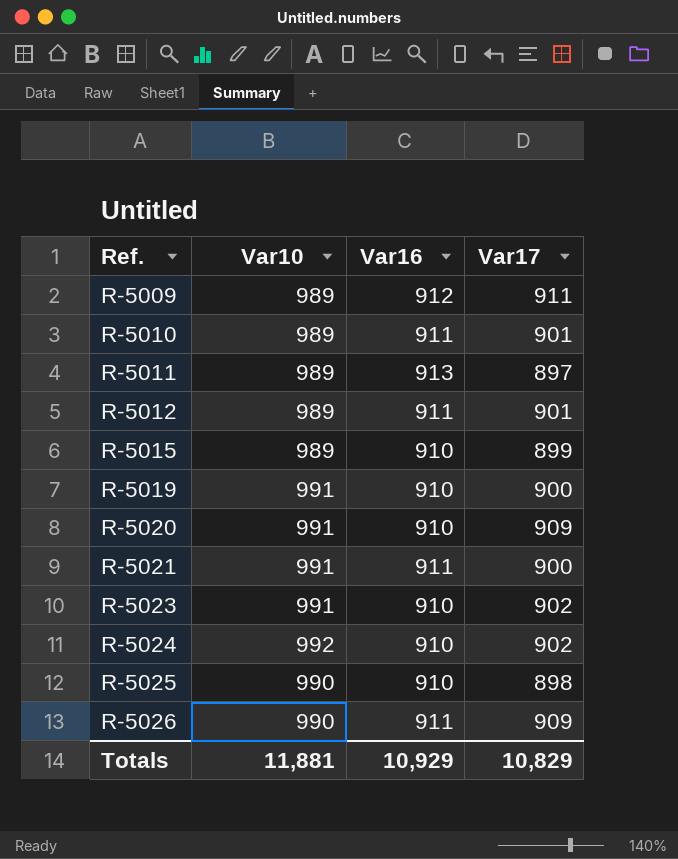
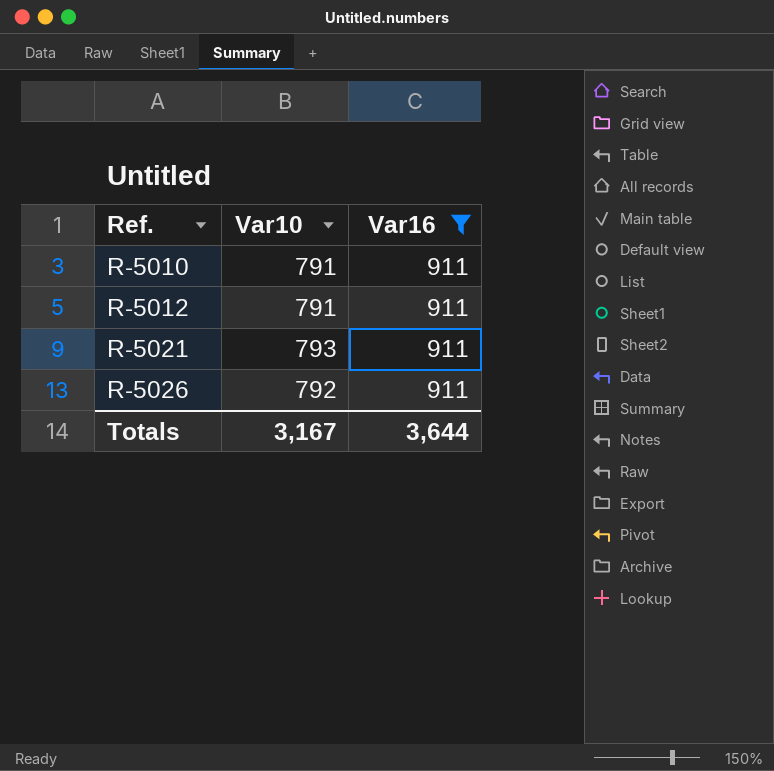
filter: none -> Var16 = 911
column Var17 | position: 4 -> none
R-5010 | Var10: 989 -> 791
R-5012 | Var10: 989 -> 791
R-5021 | Var10: 991 -> 793
R-5026 | Var10: 990 -> 792
Totals | Var10: 11,881 -> 3,167
Totals | Var16: 10,929 -> 3,644

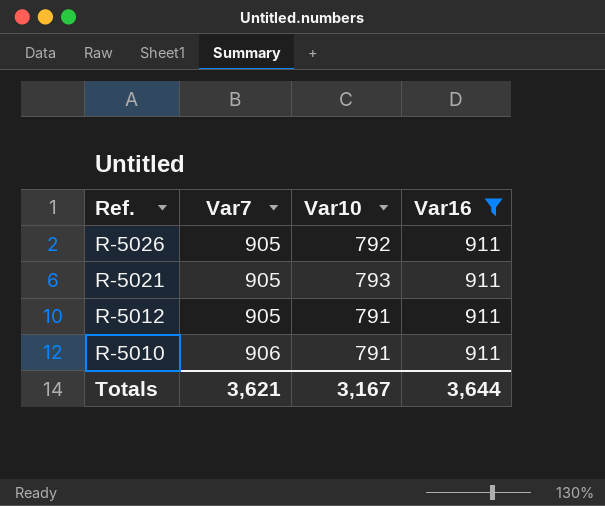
row order: Ref. ascending -> Ref. descending
column Var7 | position: none -> 2

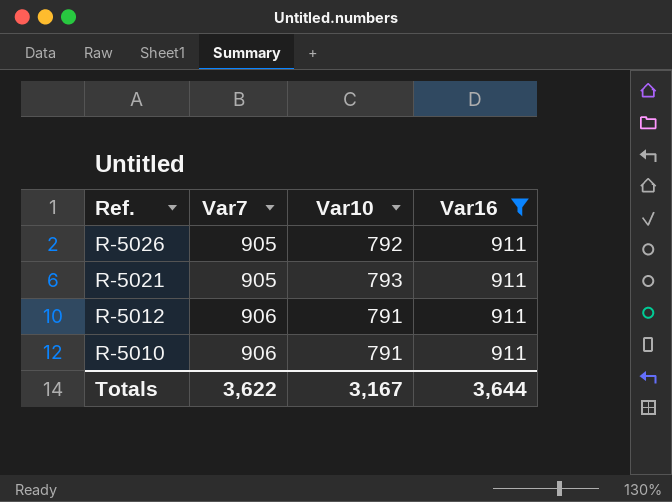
R-5012 | Var7: 905 -> 906
Totals | Var7: 3,621 -> 3,622

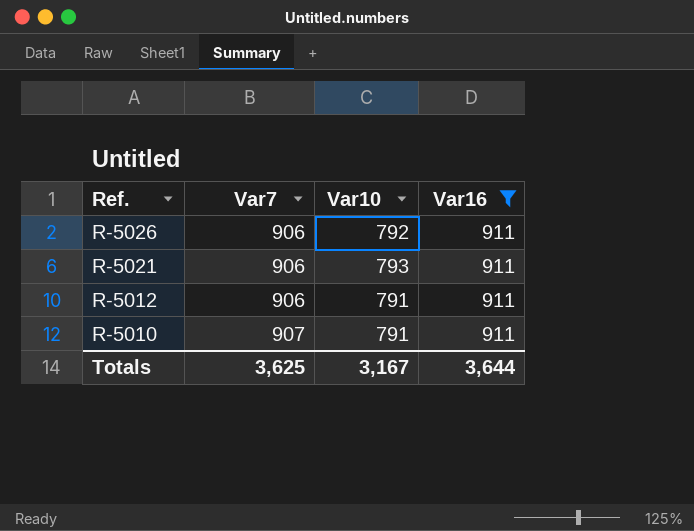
R-5026 | Var7: 905 -> 906
R-5021 | Var7: 905 -> 906
R-5010 | Var7: 906 -> 907
Totals | Var7: 3,622 -> 3,625

